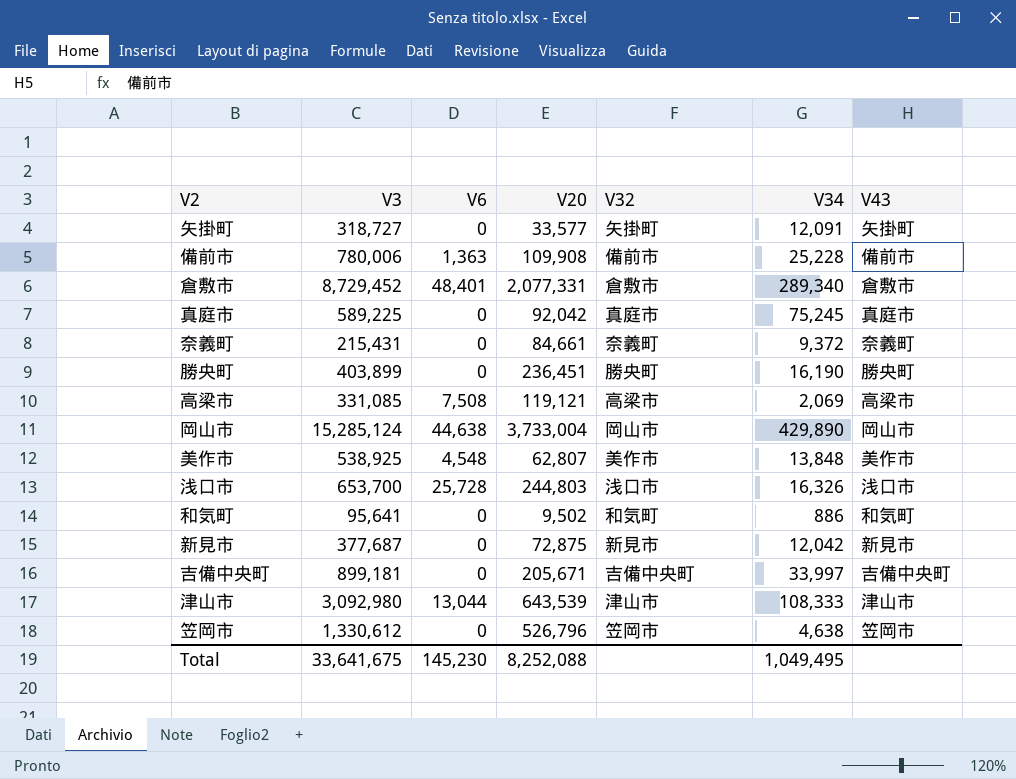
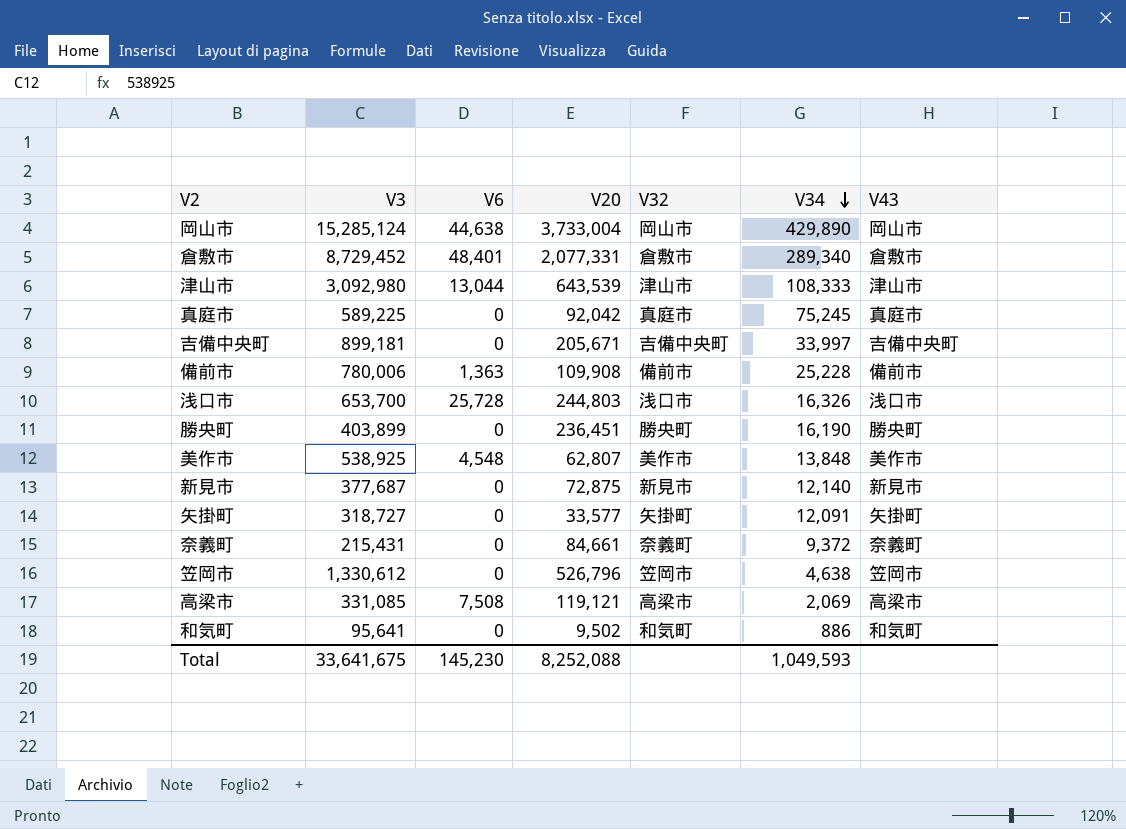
row order: none -> V34 descending
新見市 | V34: 12,042 -> 12,140
Total | V34: 1,049,495 -> 1,049,593

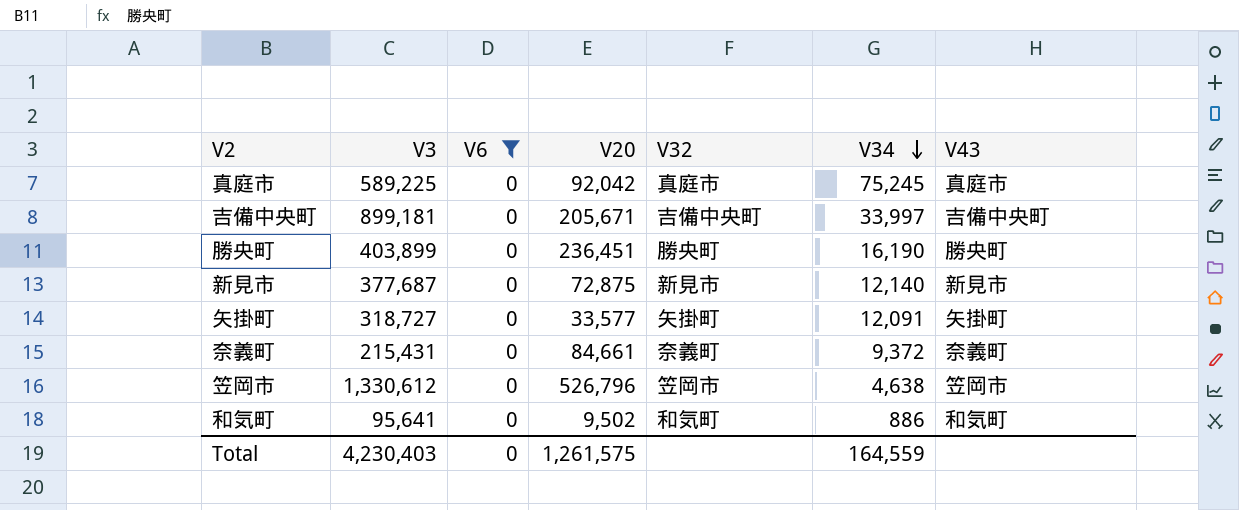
filter: none -> V6 = 0
Total | V3: 33,641,675 -> 4,230,403
Total | V6: 145,230 -> 0
Total | V20: 8,252,088 -> 1,261,575
Total | V34: 1,049,593 -> 164,559

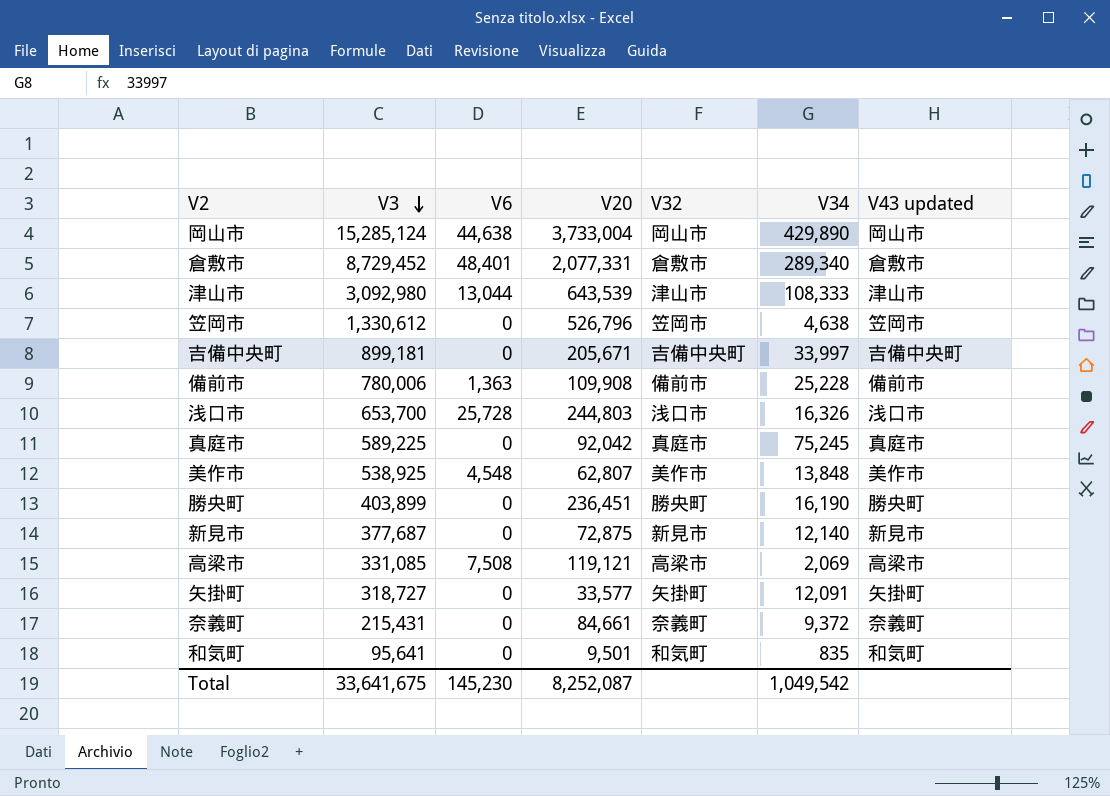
filter: V6 = 0 -> none
row order: V34 descending -> V3 descending
column name: V43 -> V43 updated
和気町 | V20: 9,502 -> 9,501
和気町 | V34: 886 -> 835
Total | V3: 4,230,403 -> 33,641,675
Total | V6: 0 -> 145,230
Total | V20: 1,261,575 -> 8,252,087
Total | V34: 164,559 -> 1,049,542

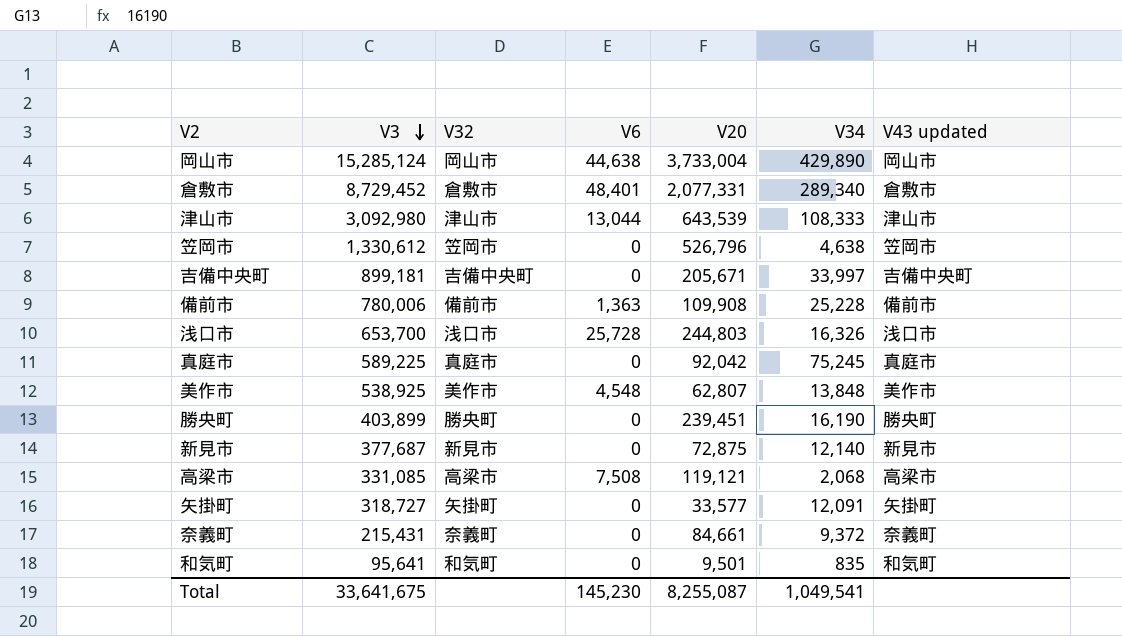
column V32 | position: 5 -> 3
勝央町 | V20: 236,451 -> 239,451
高梁市 | V34: 2,069 -> 2,068
Total | V20: 8,252,087 -> 8,255,087
Total | V34: 1,049,542 -> 1,049,541

